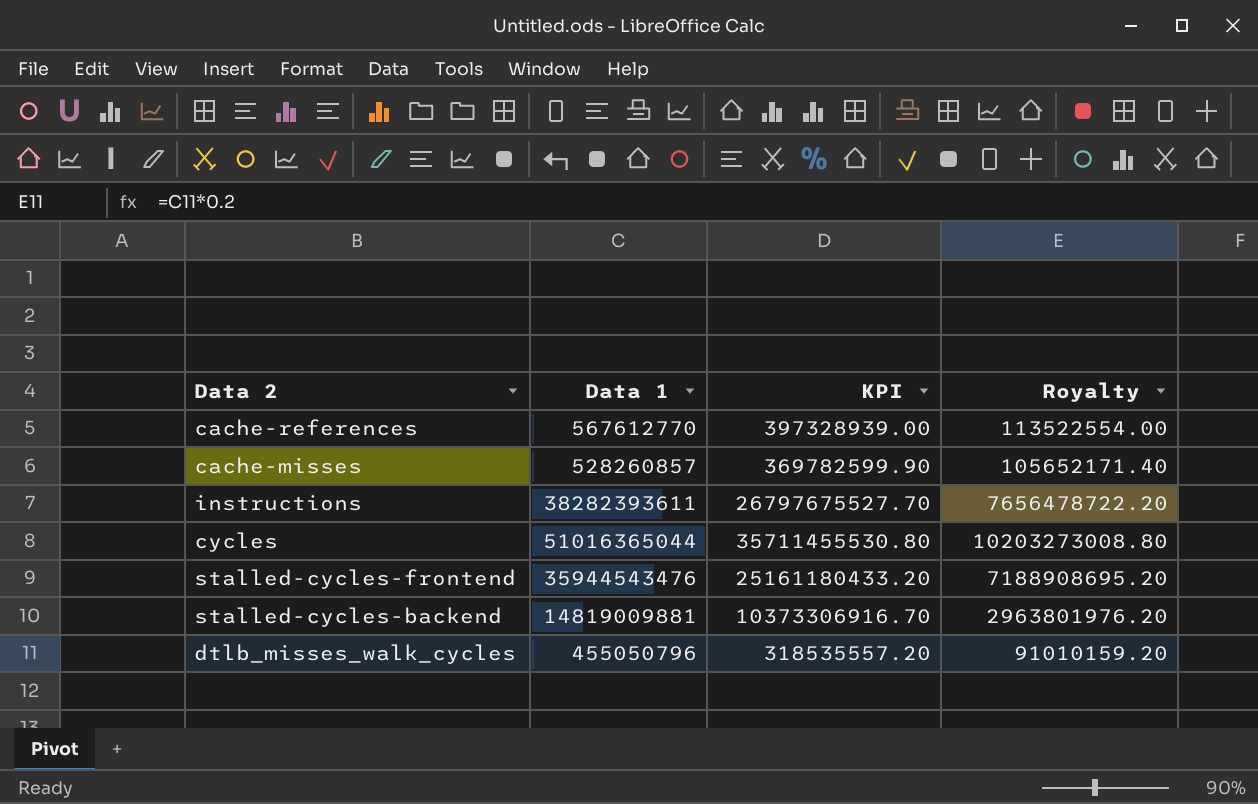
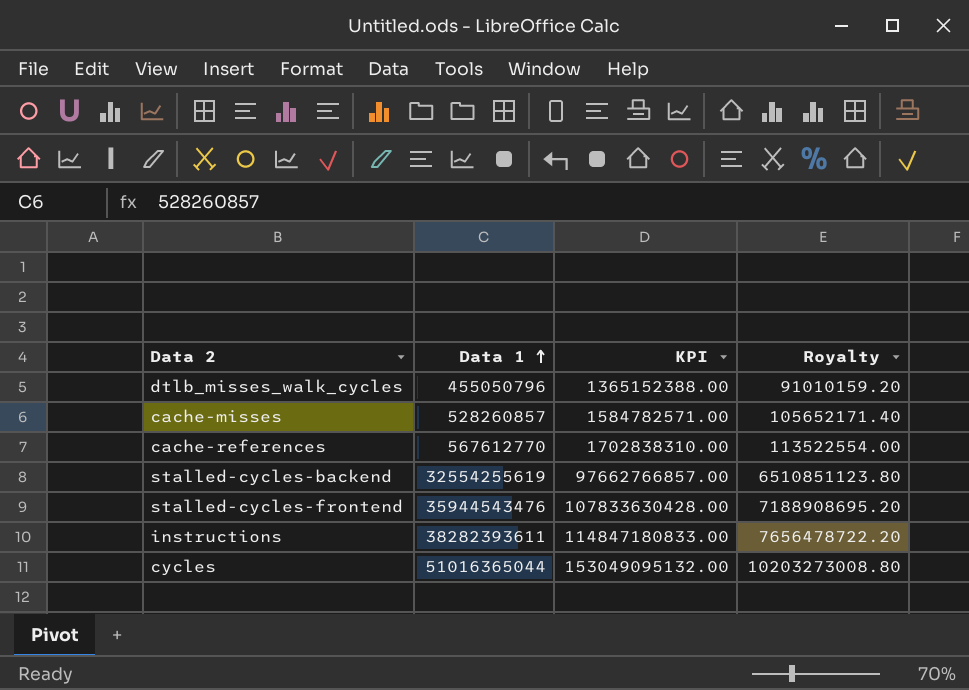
row order: none -> Data 1 ascending
column KPI | formula: [Data 1] * 0.7 -> [Data 1] * 3
stalled-cycles-backend | Data 1: 14819009881 -> 32554255619
stalled-cycles-backend | Royalty: 2963801976.20 -> 6510851123.80

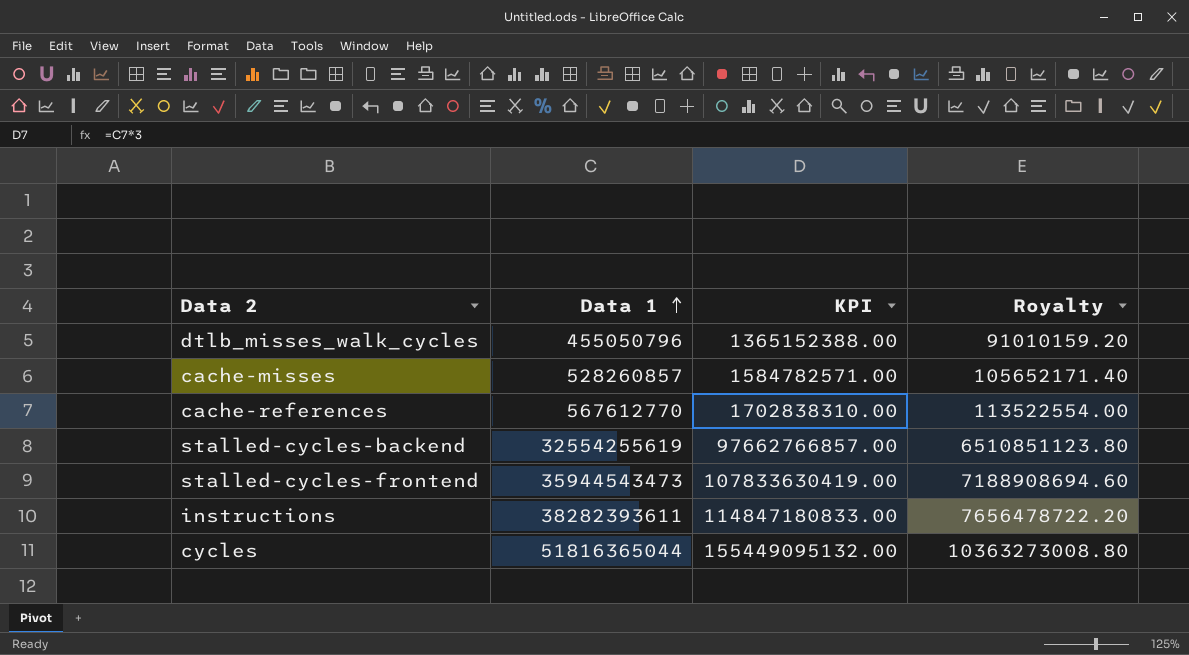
stalled-cycles-frontend | Data 1: 35944543476 -> 35944543473
stalled-cycles-frontend | KPI: 107833630428.00 -> 107833630419.00
stalled-cycles-frontend | Royalty: 7188908695.20 -> 7188908694.60
cycles | Data 1: 51016365044 -> 51816365044
cycles | KPI: 153049095132.00 -> 155449095132.00
cycles | Royalty: 10203273008.80 -> 10363273008.80

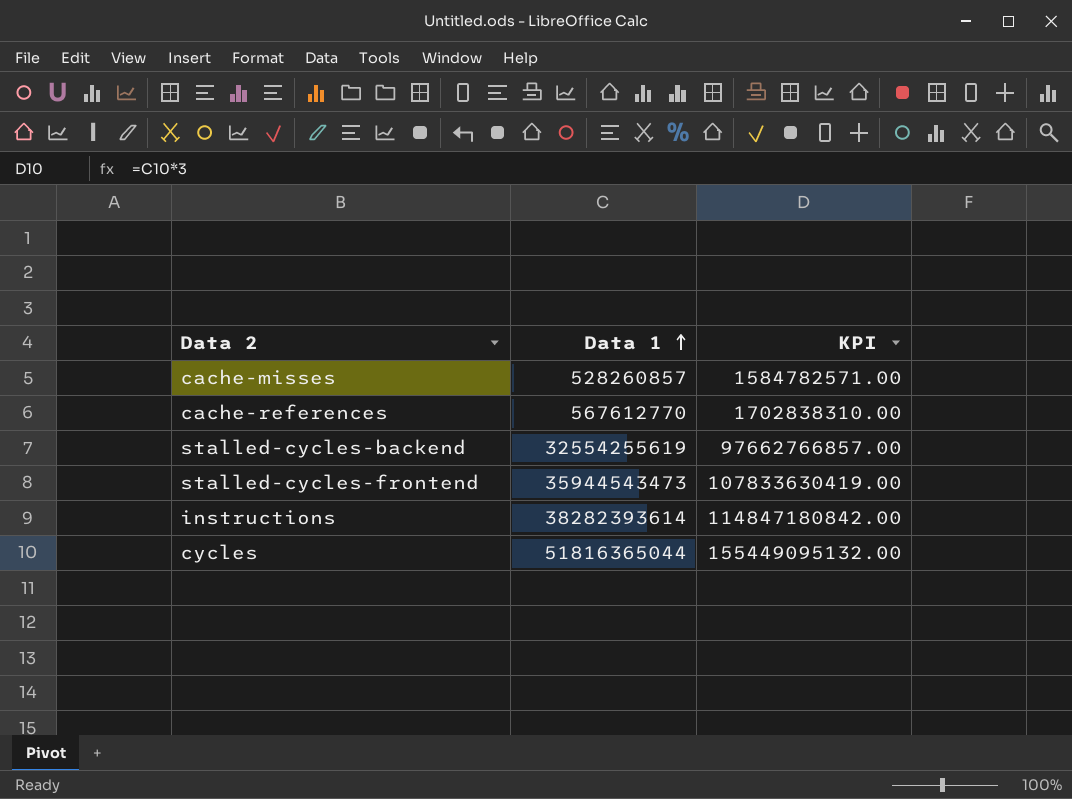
column Royalty | formula: [Data 1] * 0.2 -> none
row dtlb_misses_walk_cycles: 455050796 | 1365152388.00 | 91010159.20 -> none
instructions | Data 1: 38282393611 -> 38282393614
instructions | KPI: 114847180833.00 -> 114847180842.00

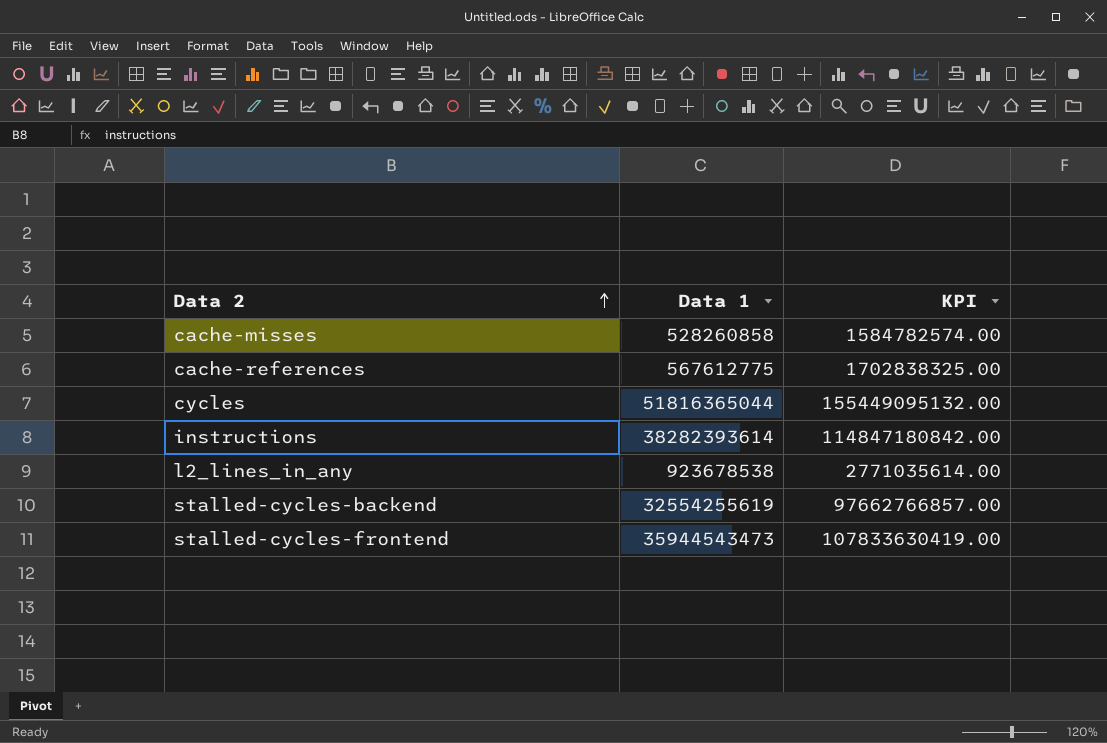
row order: Data 1 ascending -> Data 2 ascending
cache-misses | Data 1: 528260857 -> 528260858
cache-misses | KPI: 1584782571.00 -> 1584782574.00
cache-references | Data 1: 567612770 -> 567612775
cache-references | KPI: 1702838310.00 -> 1702838325.00
row l2_lines_in_any: none -> 923678538 | 2771035614.00

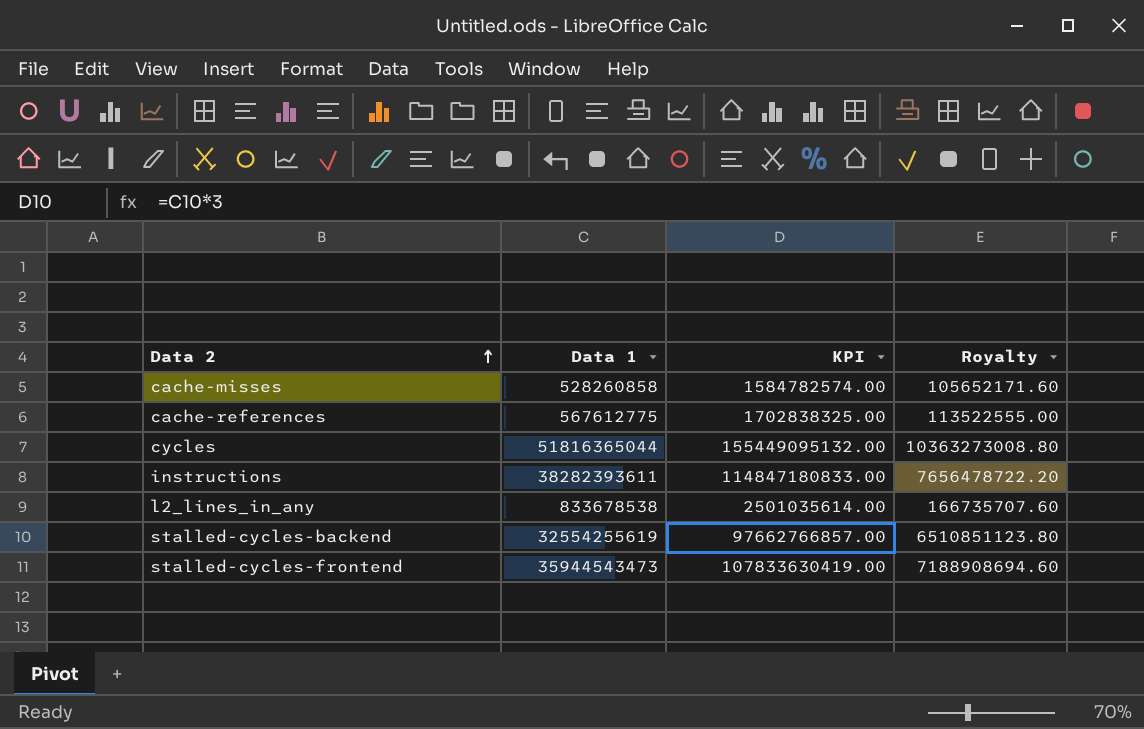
column Royalty | formula: none -> [Data 1] * 0.2
instructions | Data 1: 38282393614 -> 38282393611
instructions | KPI: 114847180842.00 -> 114847180833.00
l2_lines_in_any | Data 1: 923678538 -> 833678538
l2_lines_in_any | KPI: 2771035614.00 -> 2501035614.00

